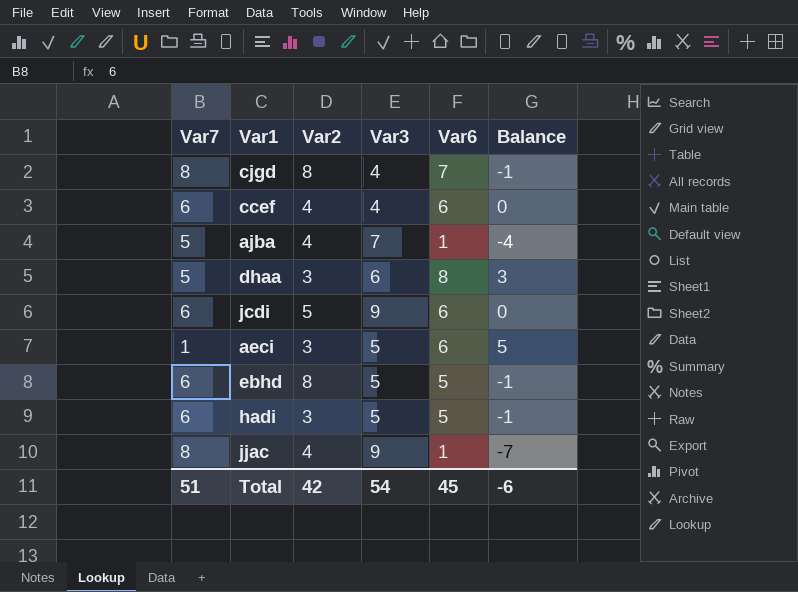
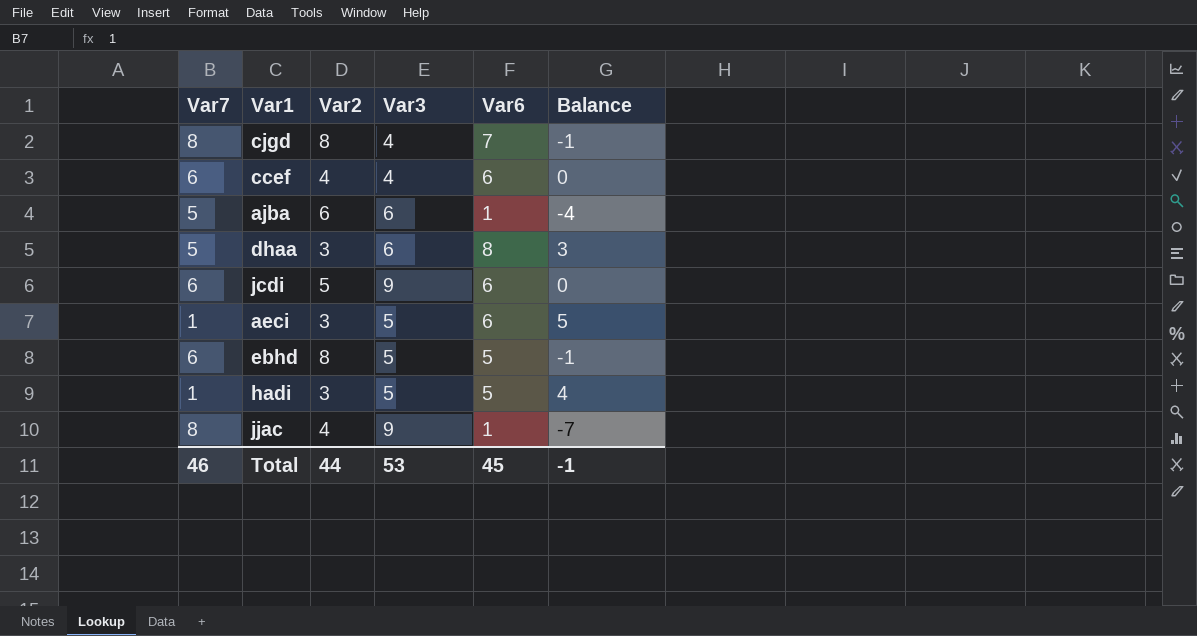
ajba | Var2: 4 -> 6
ajba | Var3: 7 -> 6
hadi | Var7: 6 -> 1
hadi | Balance: -1 -> 4
Total | Var7: 51 -> 46
Total | Var2: 42 -> 44
Total | Var3: 54 -> 53
Total | Balance: -6 -> -1

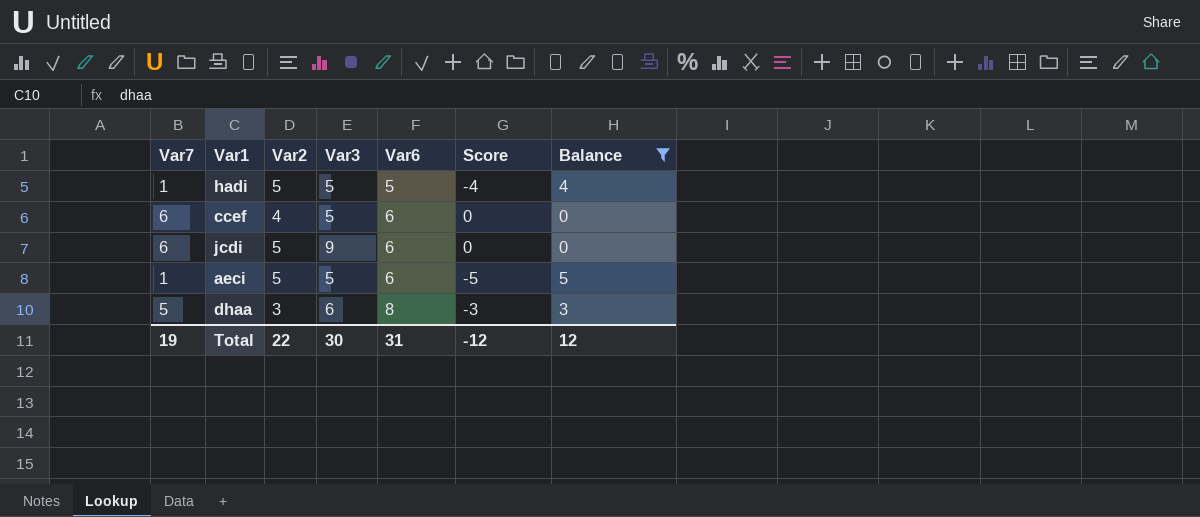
filter: none -> Balance >= 0
row order: none -> Var6 ascending
column Score | formula: none -> [Var7] - [Var6]
hadi | Var2: 3 -> 5
ccef | Var3: 4 -> 5
aeci | Var2: 3 -> 5
Total | Var7: 46 -> 19
Total | Var2: 44 -> 22
Total | Var3: 53 -> 30
Total | Var6: 45 -> 31
Total | Balance: -1 -> 12

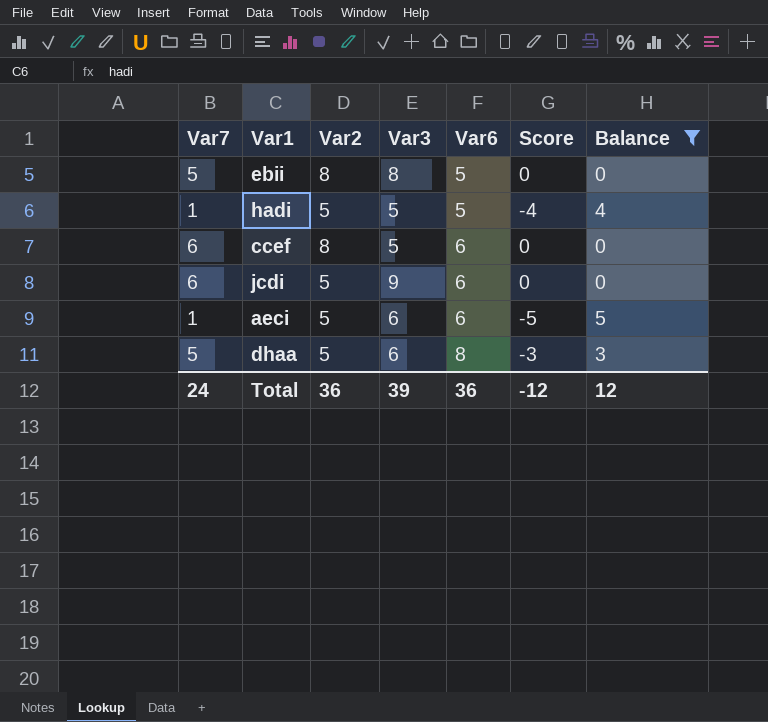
row ebii: none -> 5 | 8 | 8 | 5 | 0 | 0
ccef | Var2: 4 -> 8
aeci | Var3: 5 -> 6
dhaa | Var2: 3 -> 5
Total | Var7: 19 -> 24
Total | Var2: 22 -> 36
Total | Var3: 30 -> 39
Total | Var6: 31 -> 36

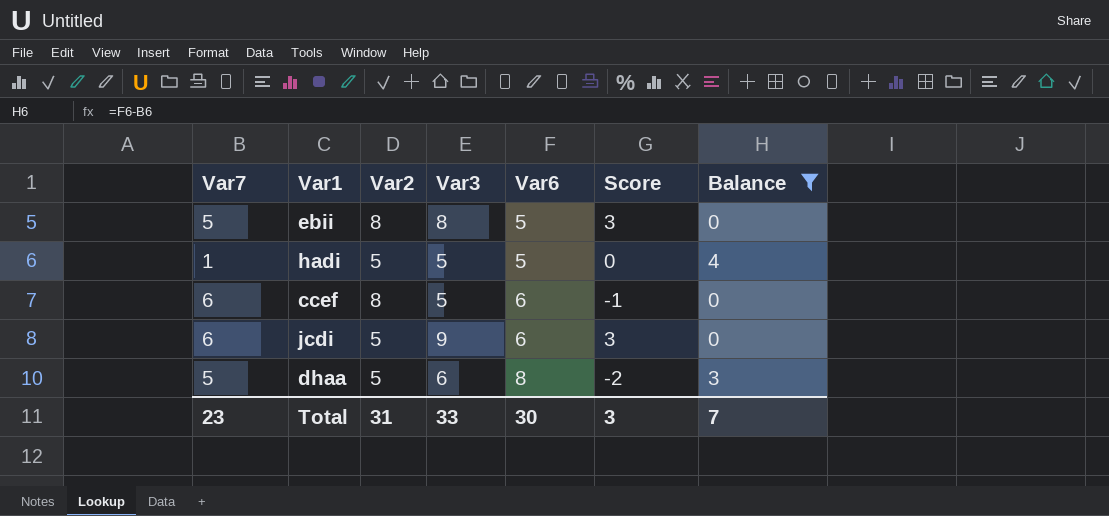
column Score | formula: [Var7] - [Var6] -> [Var3] - [Var6]
row aeci: 1 | 5 | 6 | 6 | -5 | 5 -> none
Total | Var7: 24 -> 23
Total | Var2: 36 -> 31
Total | Var3: 39 -> 33
Total | Var6: 36 -> 30
Total | Score: -12 -> 3
Total | Balance: 12 -> 7

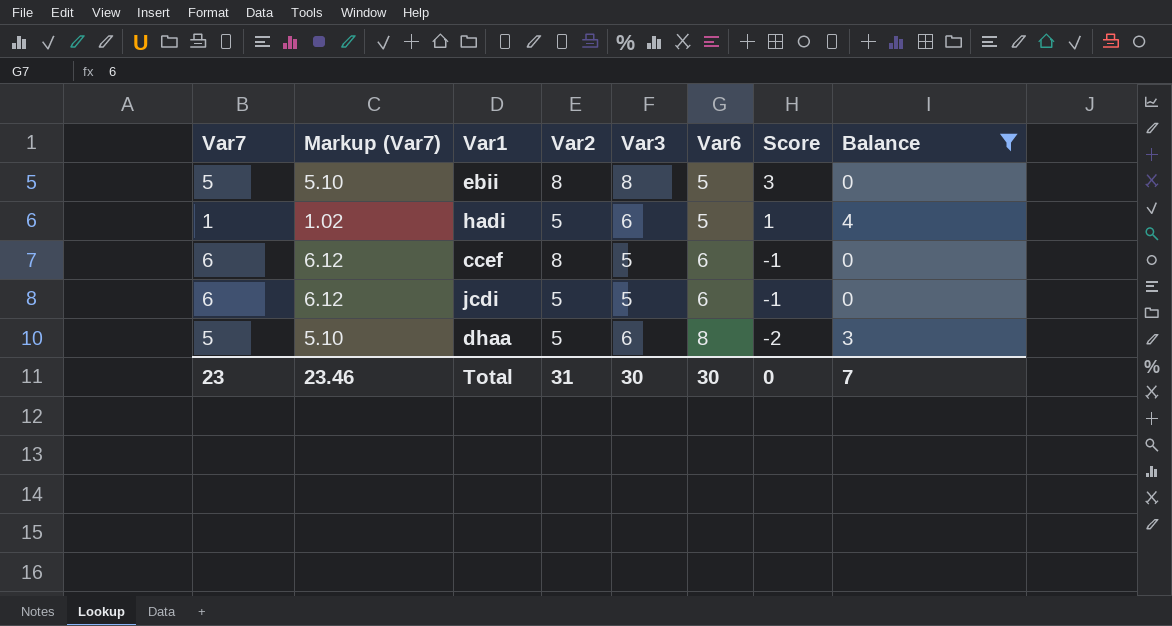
column Markup (Var7) | formula: none -> [Var7] * 1.02
hadi | Var3: 5 -> 6
hadi | Score: 0 -> 1
jcdi | Var3: 9 -> 5
jcdi | Score: 3 -> -1
Total | Var3: 33 -> 30
Total | Score: 3 -> 0

